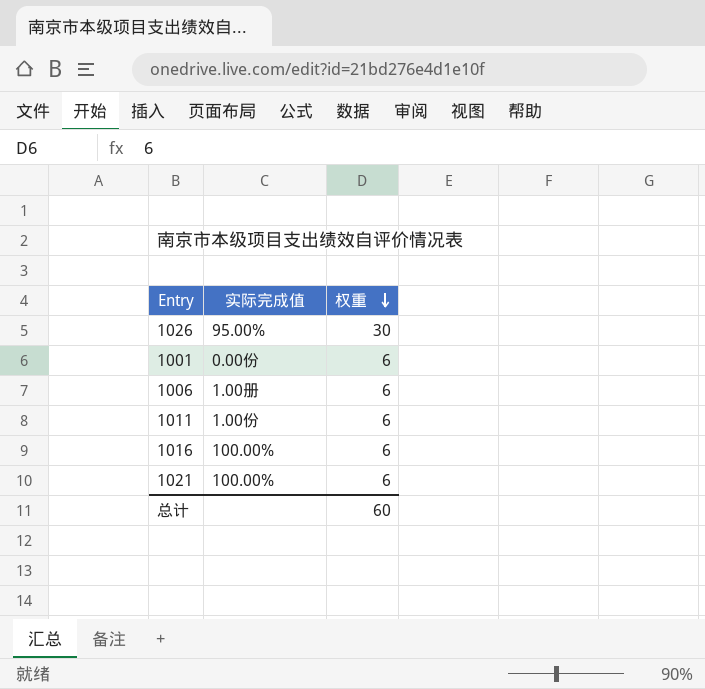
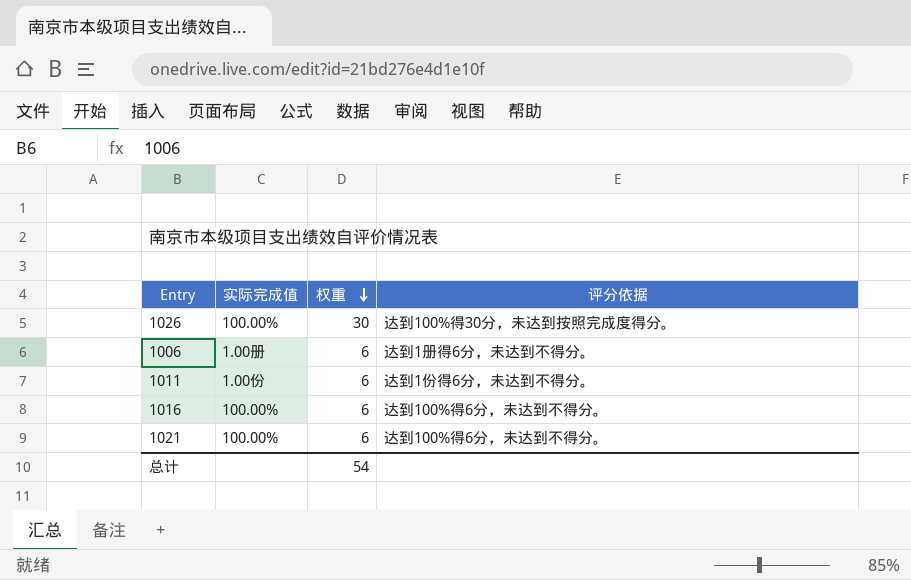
column 评分依据 | position: none -> 4
row 1001: 0.00份 | 6 -> none
1026 | 实际完成值: 95.00% -> 100.00%
总计 | 权重: 60 -> 54

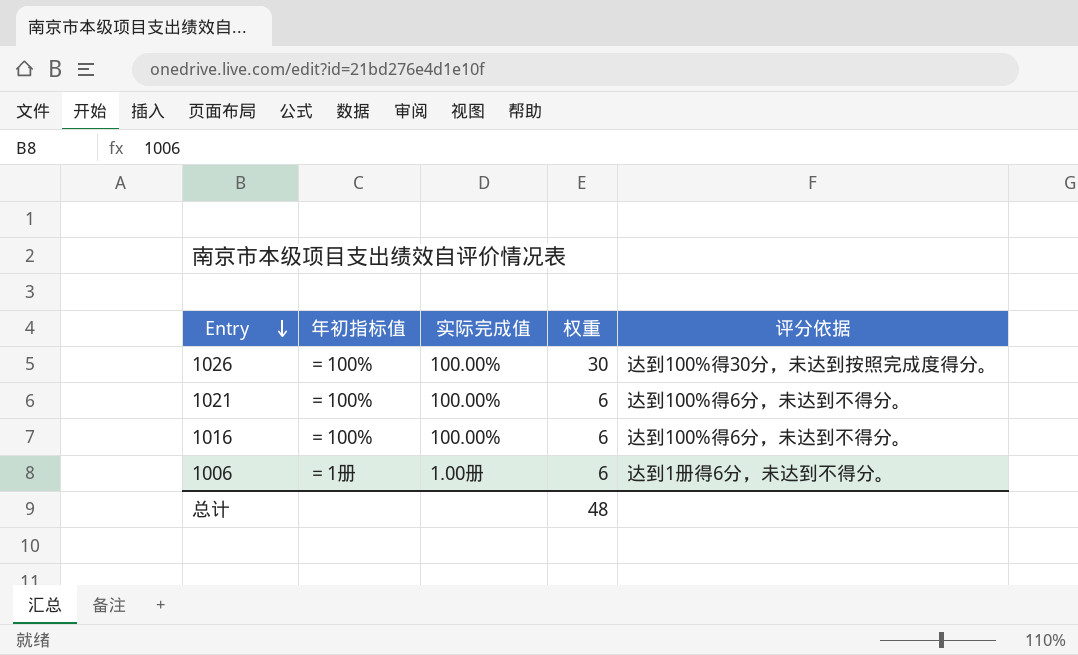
row order: 权重 descending -> Entry descending
column 年初指标值 | position: none -> 2
row 1011: 1.00份 | 6 | 达到1份得6分，未达到不得分。 -> none
总计 | 权重: 54 -> 48

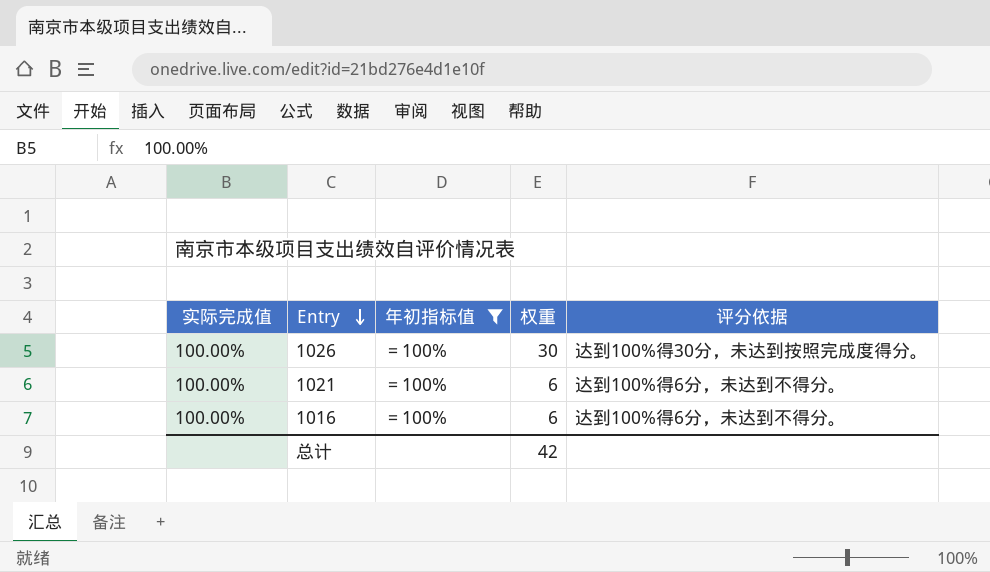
filter: none -> 年初指标值 = ＝100%
column 实际完成值 | position: 3 -> 1
总计 | 权重: 48 -> 42

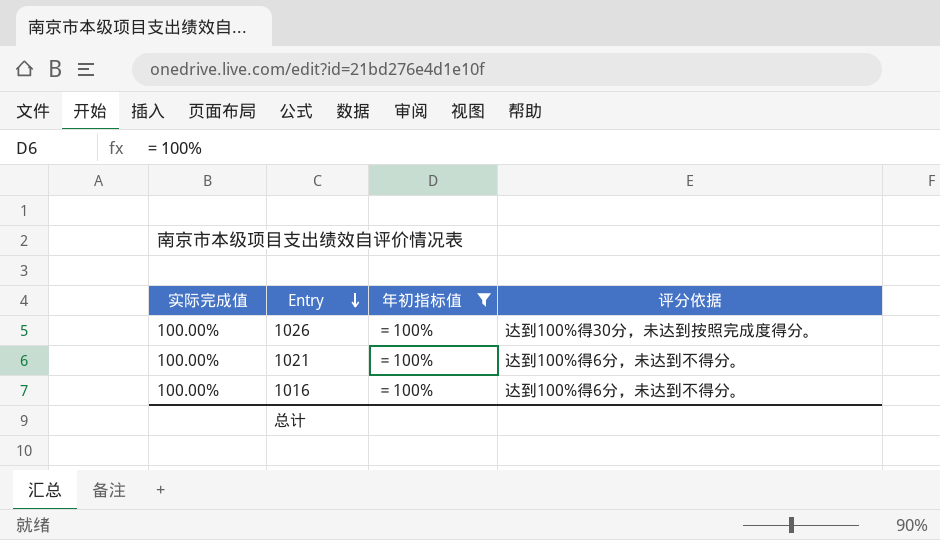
column 权重 | position: 4 -> none

